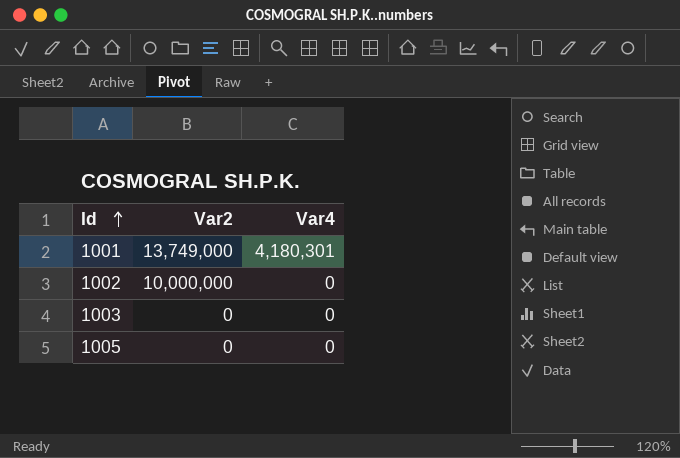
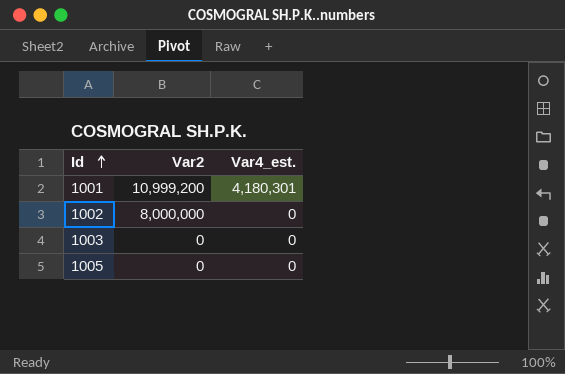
column name: Var4 -> Var4_est.
1001 | Var2: 13,749,000 -> 10,999,200
1002 | Var2: 10,000,000 -> 8,000,000

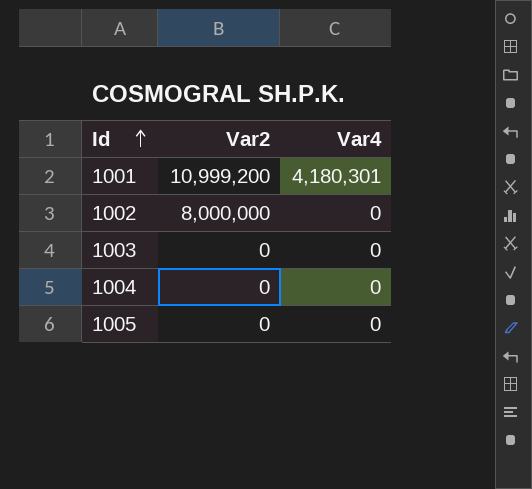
column name: Var4_est. -> Var4
row 1004: none -> 0 | 0

